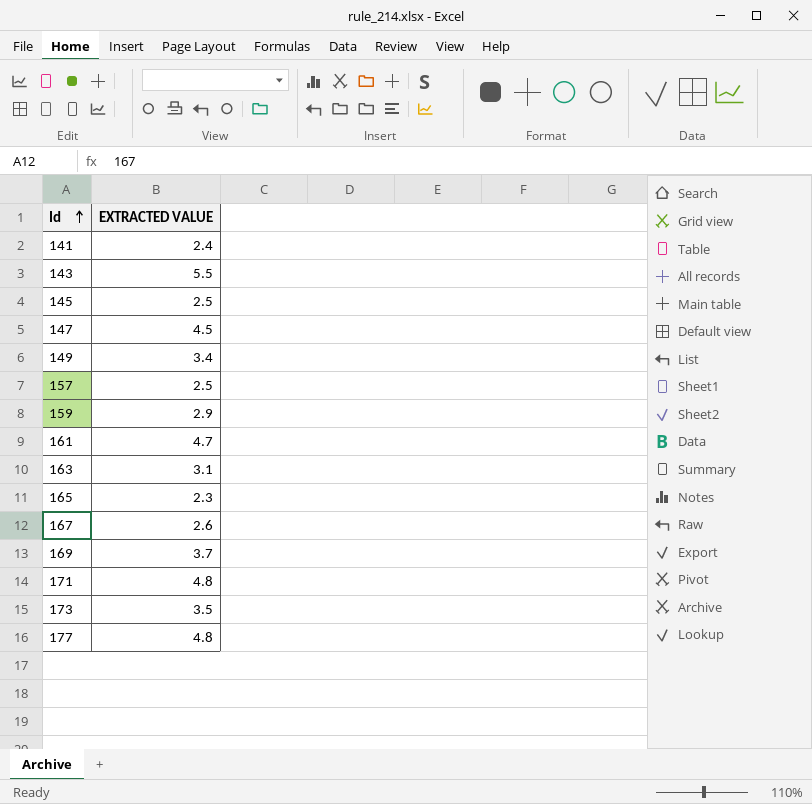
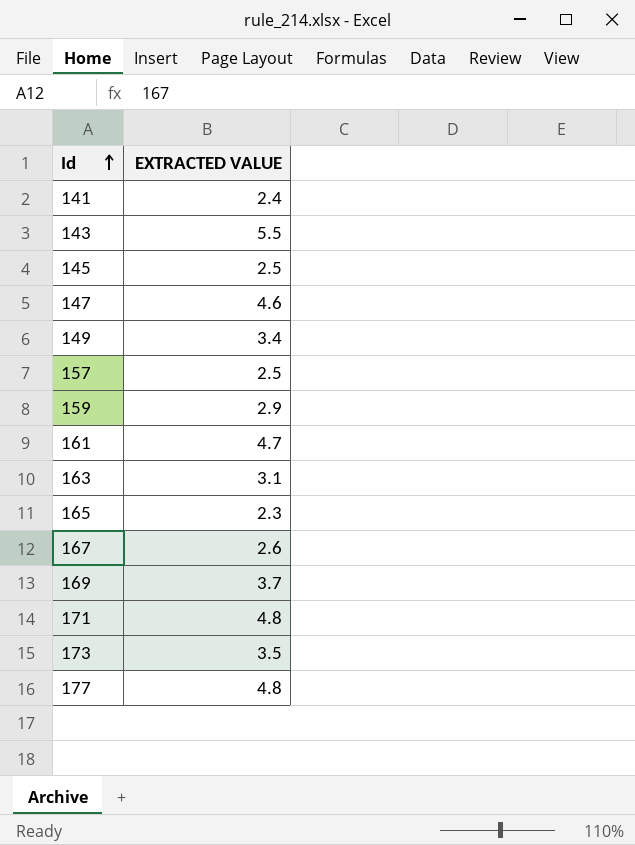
147 | EXTRACTED VALUE: 4.5 -> 4.6

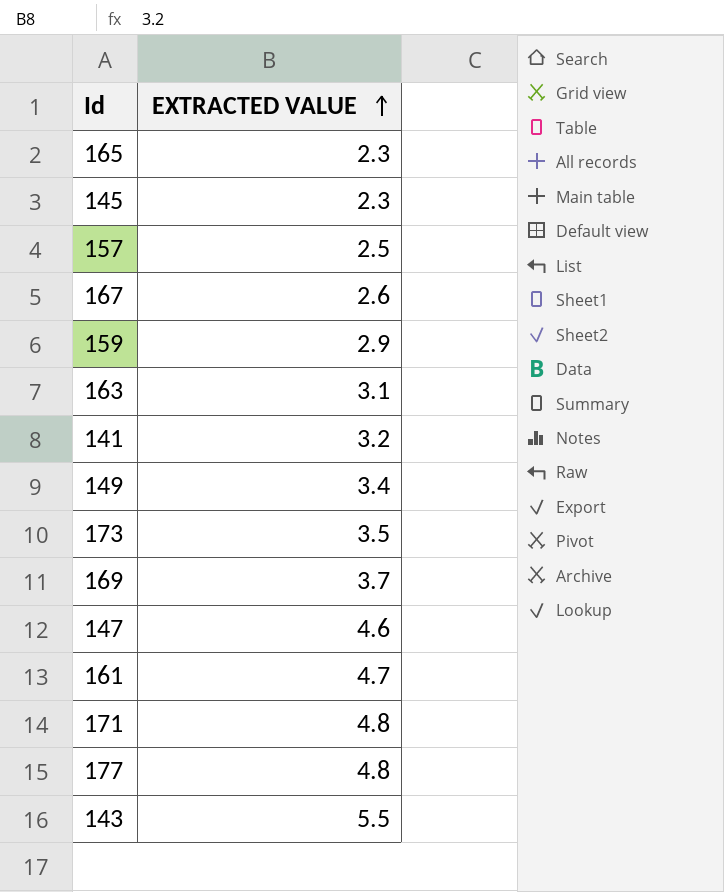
row order: Id ascending -> EXTRACTED VALUE ascending
145 | EXTRACTED VALUE: 2.5 -> 2.3
141 | EXTRACTED VALUE: 2.4 -> 3.2

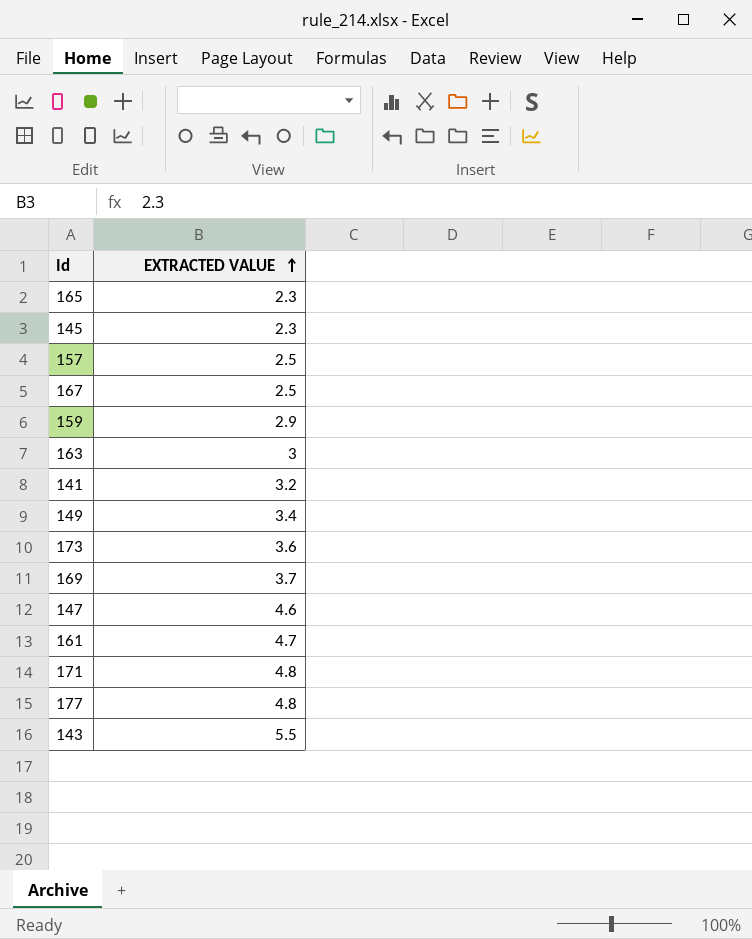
167 | EXTRACTED VALUE: 2.6 -> 2.5
163 | EXTRACTED VALUE: 3.1 -> 3
173 | EXTRACTED VALUE: 3.5 -> 3.6

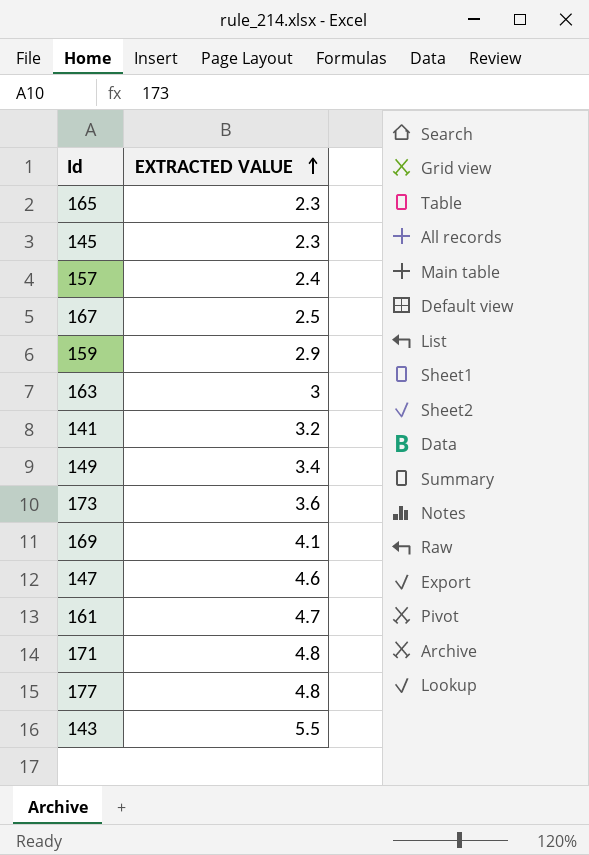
157 | EXTRACTED VALUE: 2.5 -> 2.4
169 | EXTRACTED VALUE: 3.7 -> 4.1

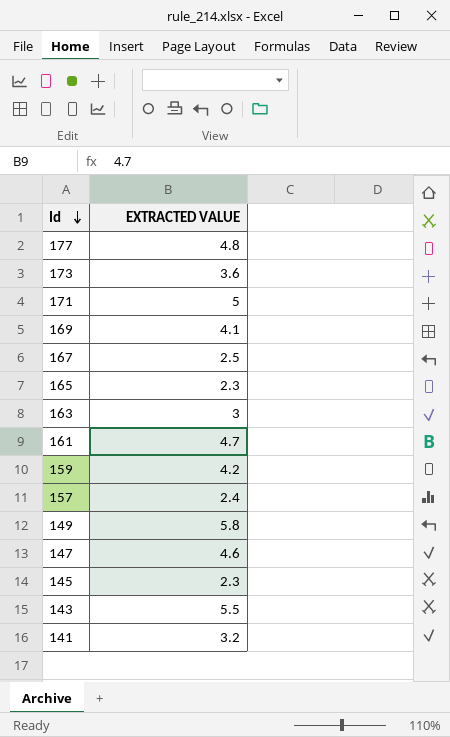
row order: EXTRACTED VALUE ascending -> Id descending
171 | EXTRACTED VALUE: 4.8 -> 5
159 | EXTRACTED VALUE: 2.9 -> 4.2
149 | EXTRACTED VALUE: 3.4 -> 5.8

